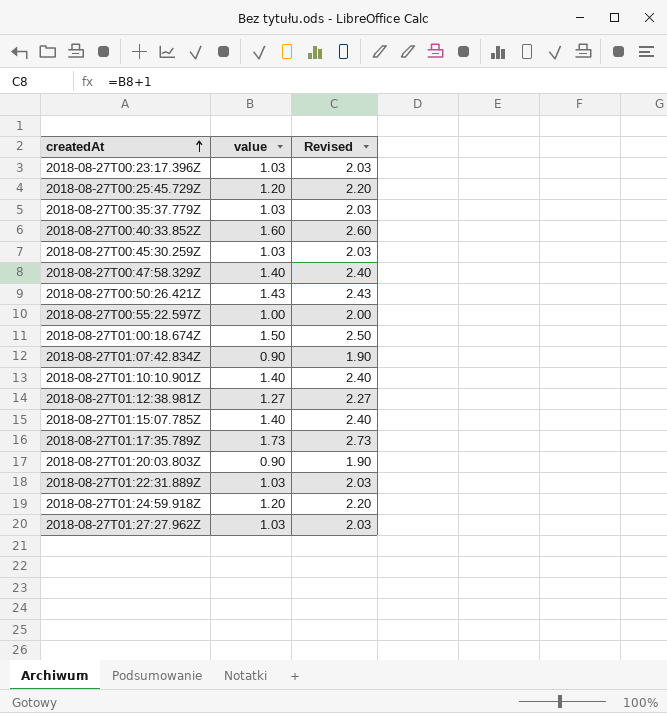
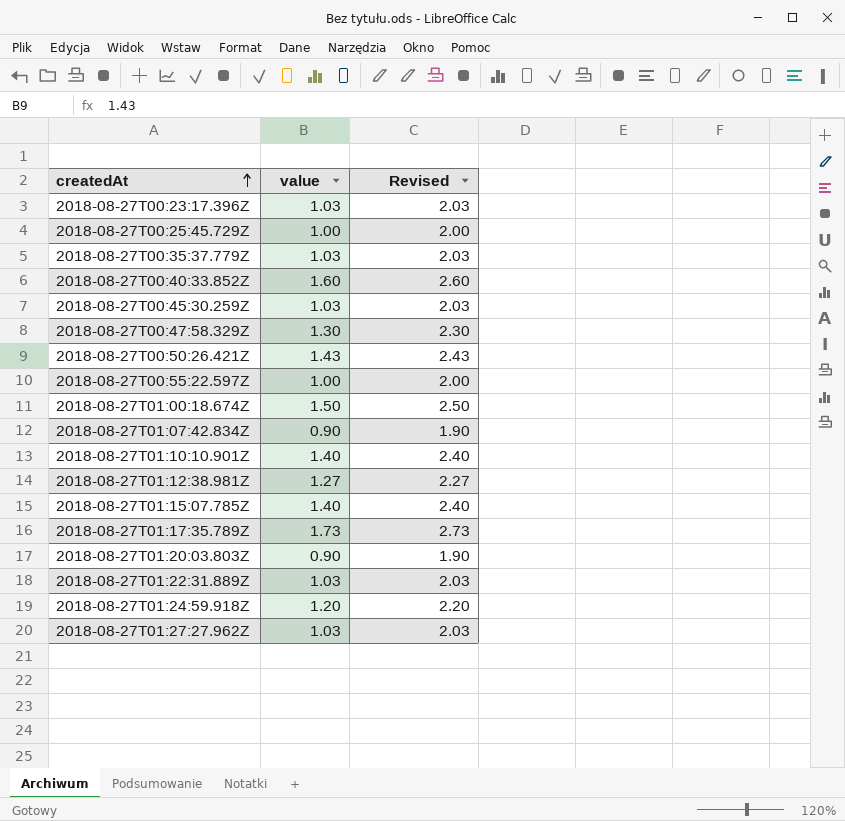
2018-08-27T00:25:45.729Z | value: 1.20 -> 1.00
2018-08-27T00:25:45.729Z | Revised: 2.20 -> 2.00
2018-08-27T00:47:58.329Z | value: 1.40 -> 1.30
2018-08-27T00:47:58.329Z | Revised: 2.40 -> 2.30

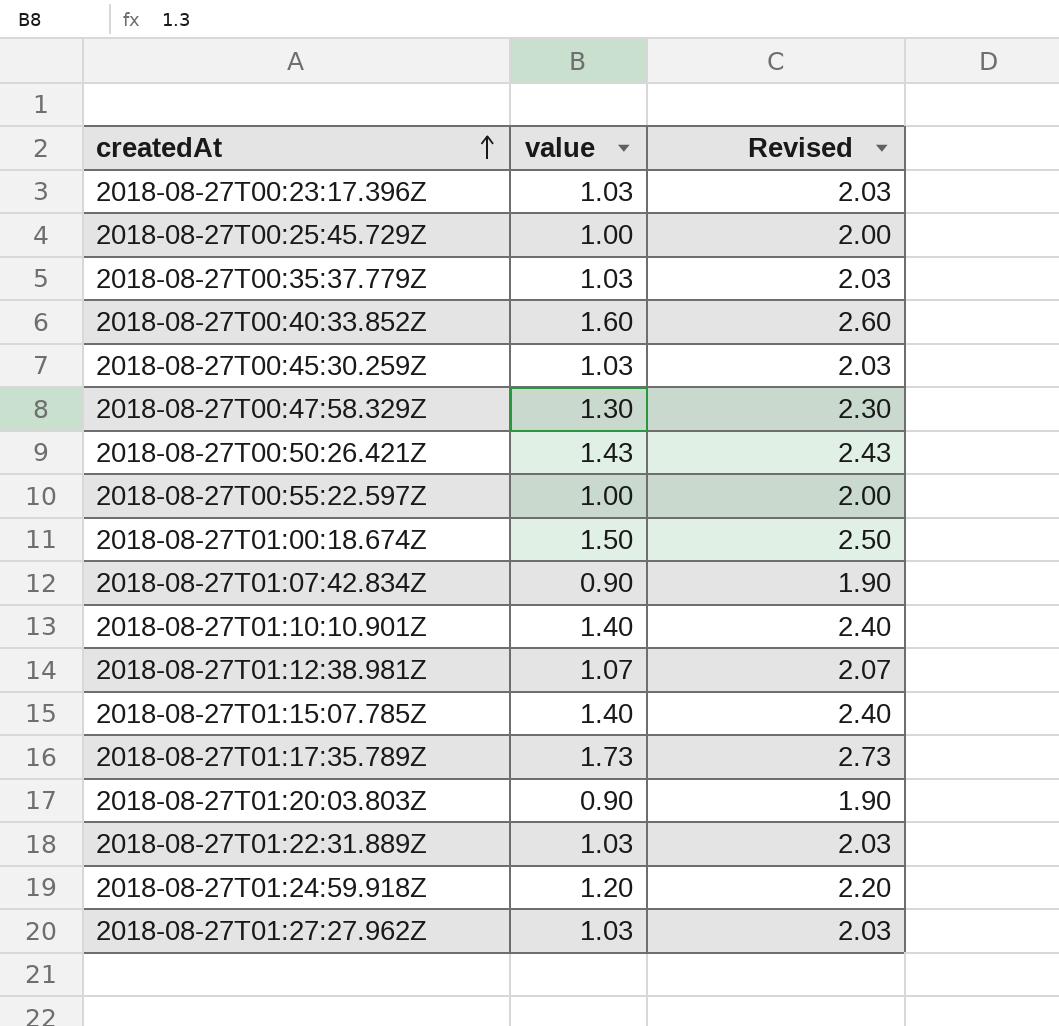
2018-08-27T01:12:38.981Z | value: 1.27 -> 1.07
2018-08-27T01:12:38.981Z | Revised: 2.27 -> 2.07

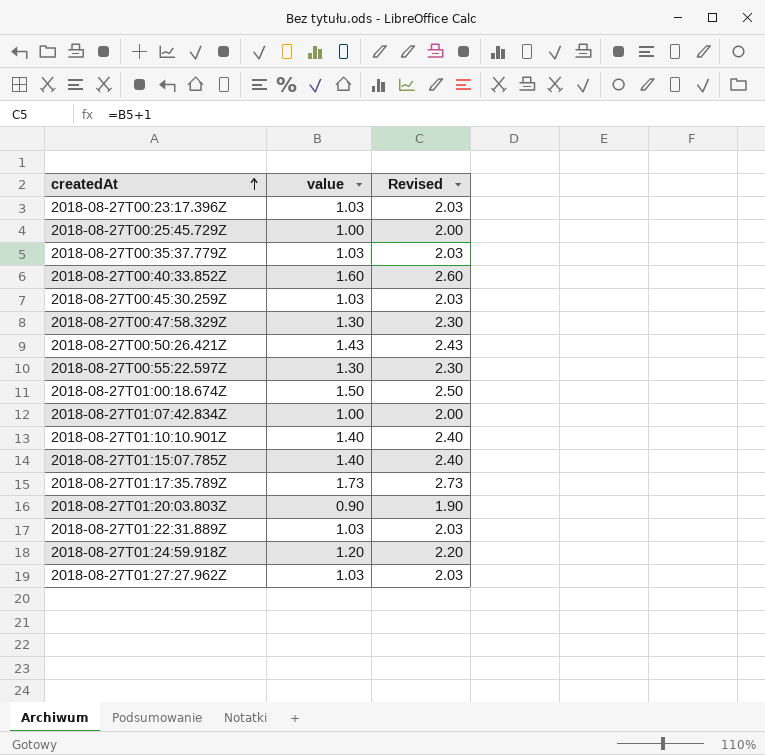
row 2018-08-27T01:12:38.981Z: 1.07 | 2.07 -> none
2018-08-27T00:55:22.597Z | value: 1.00 -> 1.30
2018-08-27T00:55:22.597Z | Revised: 2.00 -> 2.30
2018-08-27T01:07:42.834Z | value: 0.90 -> 1.00
2018-08-27T01:07:42.834Z | Revised: 1.90 -> 2.00

